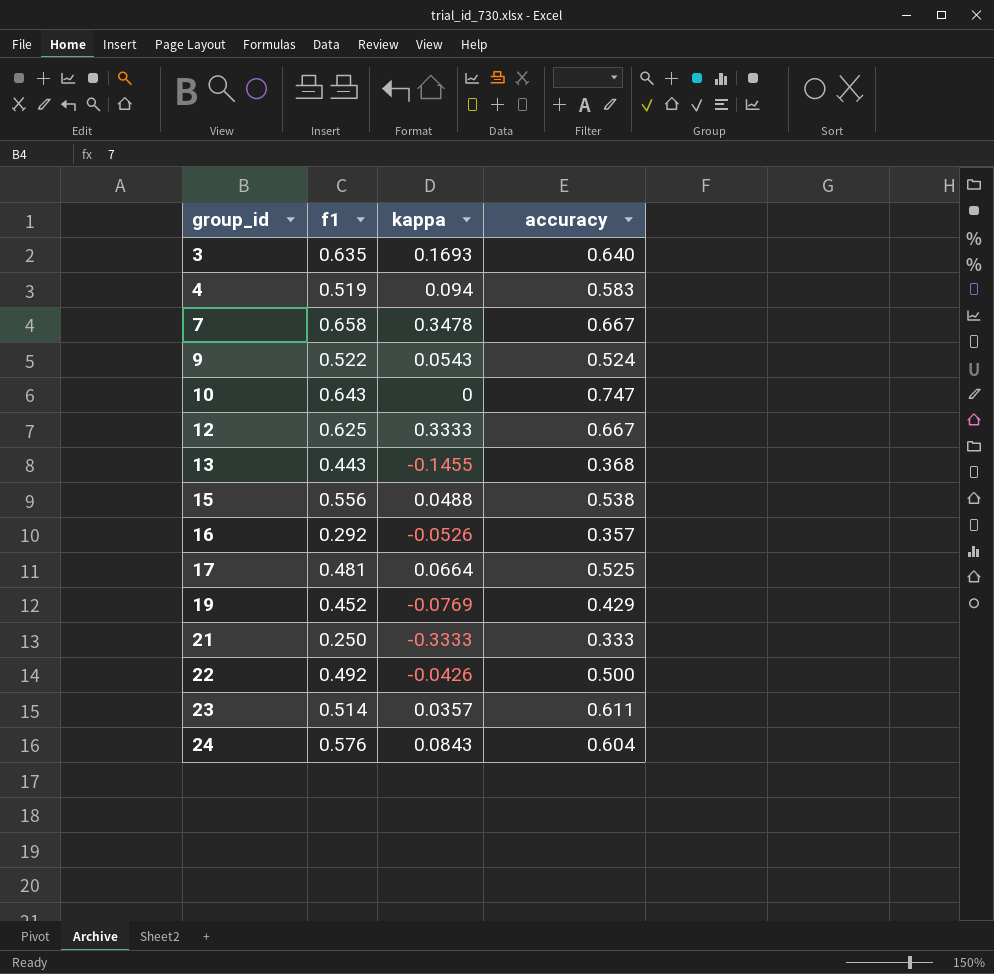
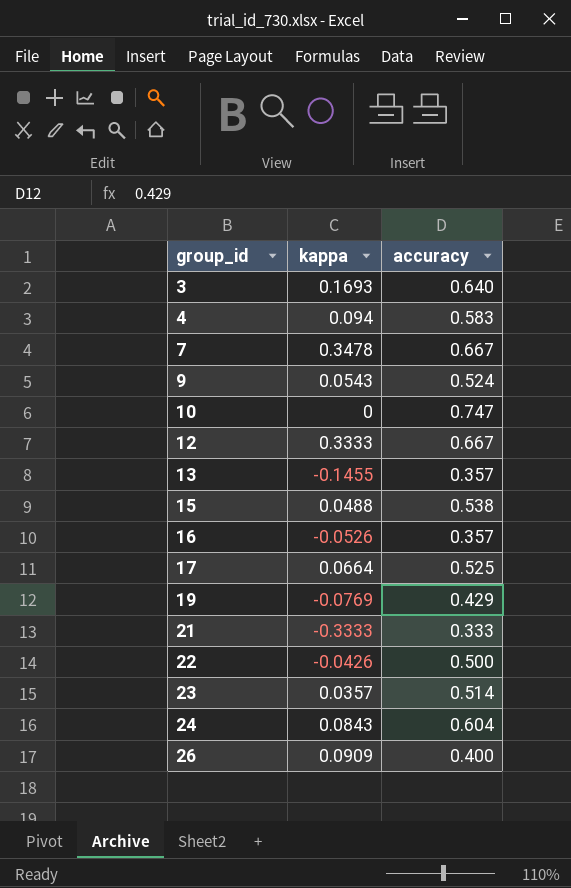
column f1 | position: 2 -> none
13 | accuracy: 0.368 -> 0.357
23 | accuracy: 0.611 -> 0.514
row 26: none -> 0.0909 | 0.400

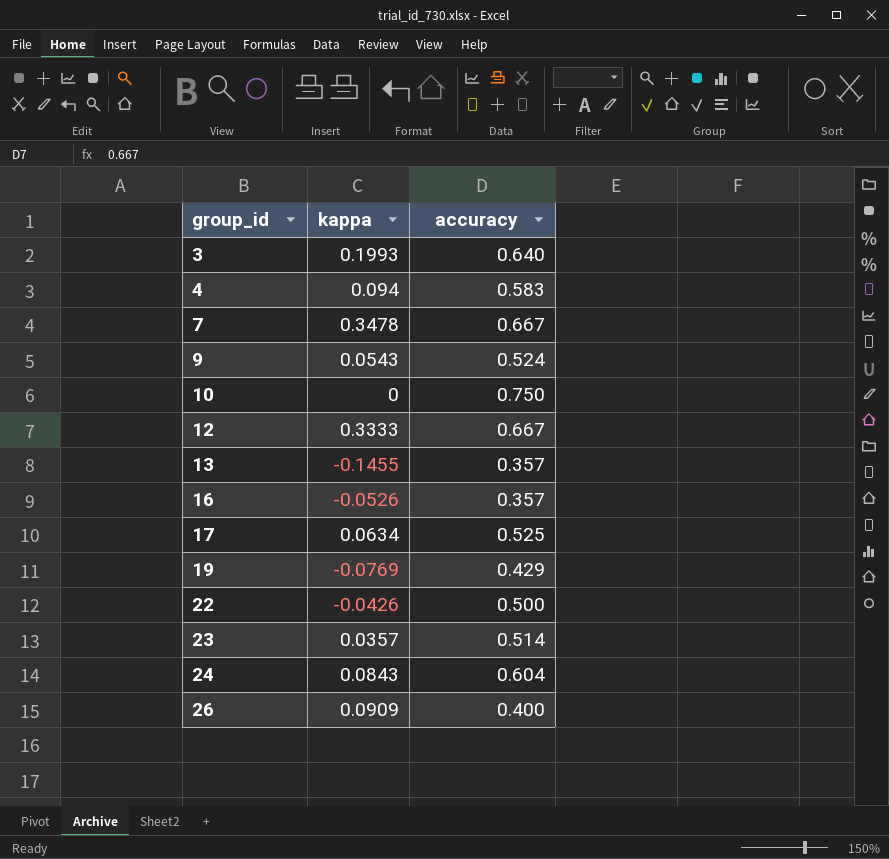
row 15: 0.0488 | 0.538 -> none
row 21: -0.3333 | 0.333 -> none
3 | kappa: 0.1693 -> 0.1993
10 | accuracy: 0.747 -> 0.750
17 | kappa: 0.0664 -> 0.0634

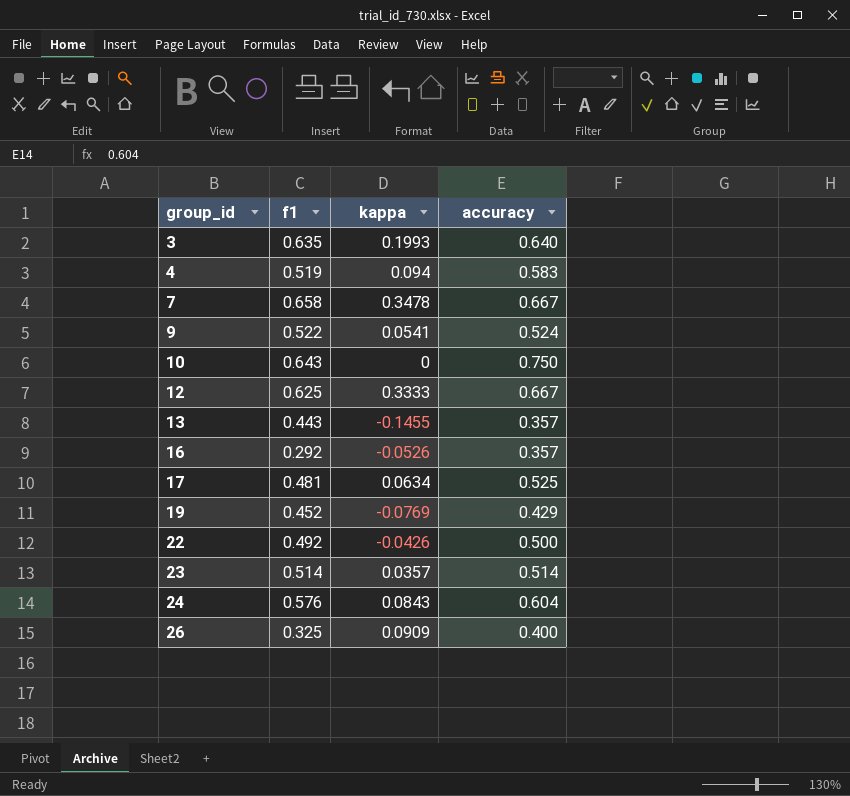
column f1 | position: none -> 2
9 | kappa: 0.0543 -> 0.0541

